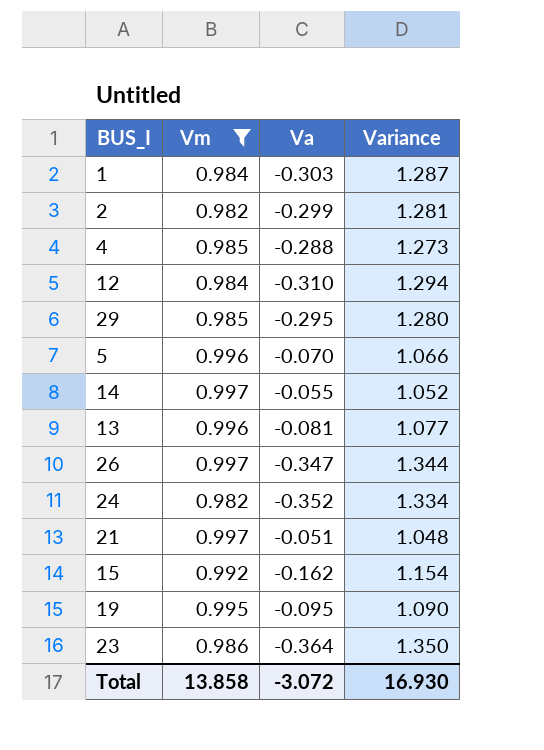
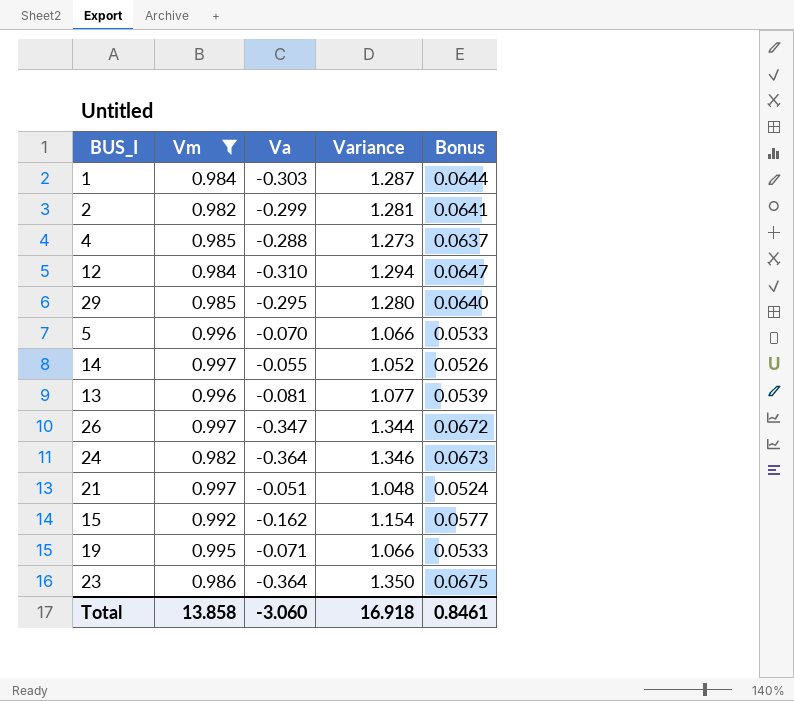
column Bonus | formula: none -> [Variance] * 0.05
24 | Va: -0.352 -> -0.364
24 | Variance: 1.334 -> 1.346
19 | Va: -0.095 -> -0.071
19 | Variance: 1.090 -> 1.066
Total | Va: -3.072 -> -3.060
Total | Variance: 16.930 -> 16.918

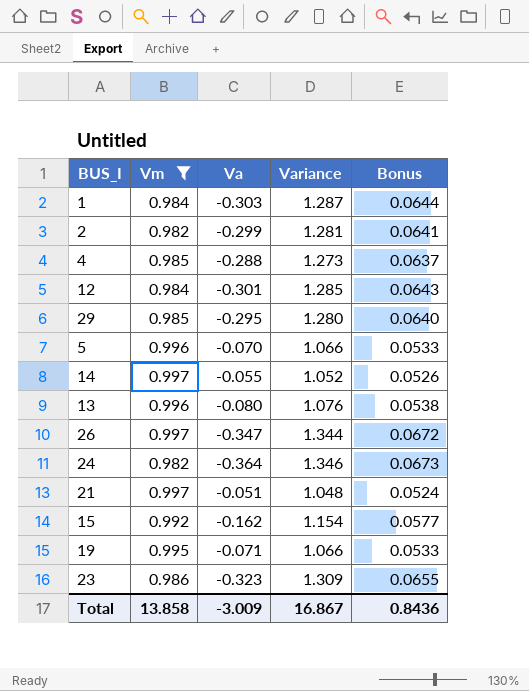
12 | Va: -0.310 -> -0.301
12 | Variance: 1.294 -> 1.285
12 | Bonus: 0.0647 -> 0.0643
13 | Va: -0.081 -> -0.080
13 | Variance: 1.077 -> 1.076
13 | Bonus: 0.0539 -> 0.0538
23 | Va: -0.364 -> -0.323
23 | Variance: 1.350 -> 1.309
23 | Bonus: 0.0675 -> 0.0655
Total | Va: -3.060 -> -3.009
Total | Variance: 16.918 -> 16.867
Total | Bonus: 0.8461 -> 0.8436

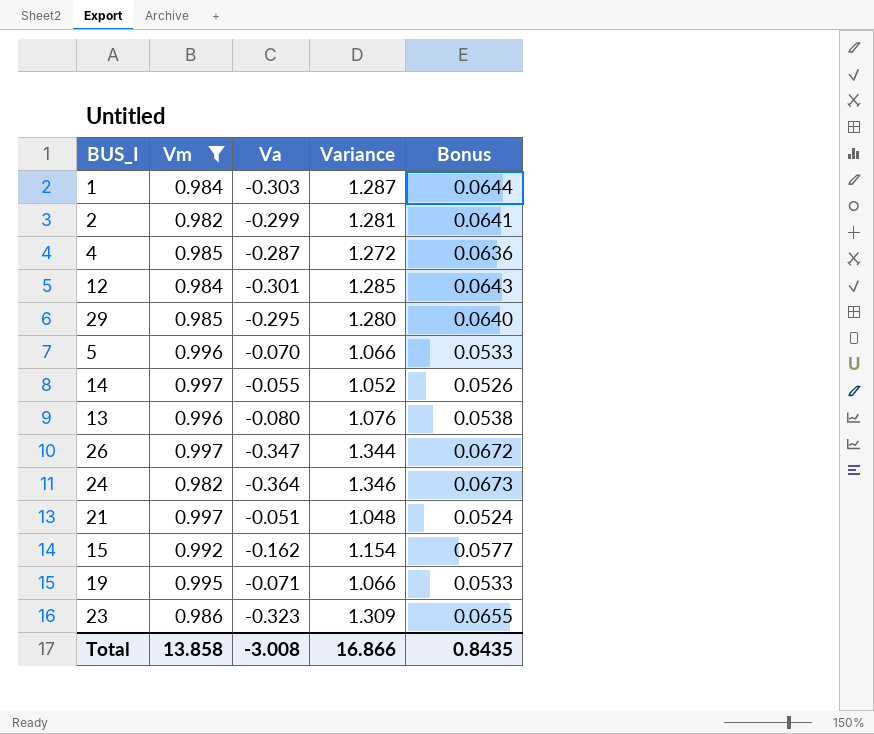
4 | Va: -0.288 -> -0.287
4 | Variance: 1.273 -> 1.272
4 | Bonus: 0.0637 -> 0.0636
Total | Va: -3.009 -> -3.008
Total | Variance: 16.867 -> 16.866
Total | Bonus: 0.8436 -> 0.8435

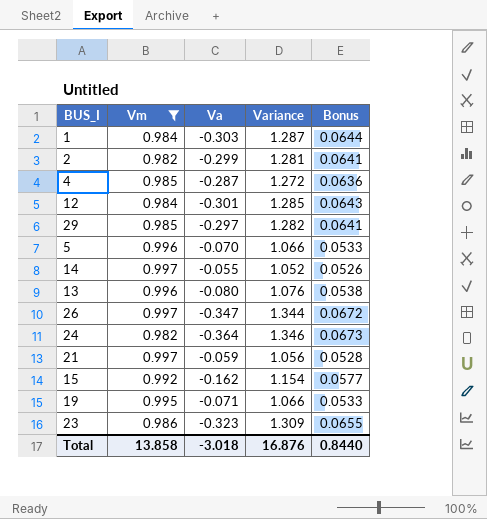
29 | Va: -0.295 -> -0.297
29 | Variance: 1.280 -> 1.282
29 | Bonus: 0.0640 -> 0.0641
21 | Va: -0.051 -> -0.059
21 | Variance: 1.048 -> 1.056
21 | Bonus: 0.0524 -> 0.0528
Total | Va: -3.008 -> -3.018
Total | Variance: 16.866 -> 16.876
Total | Bonus: 0.8435 -> 0.8440

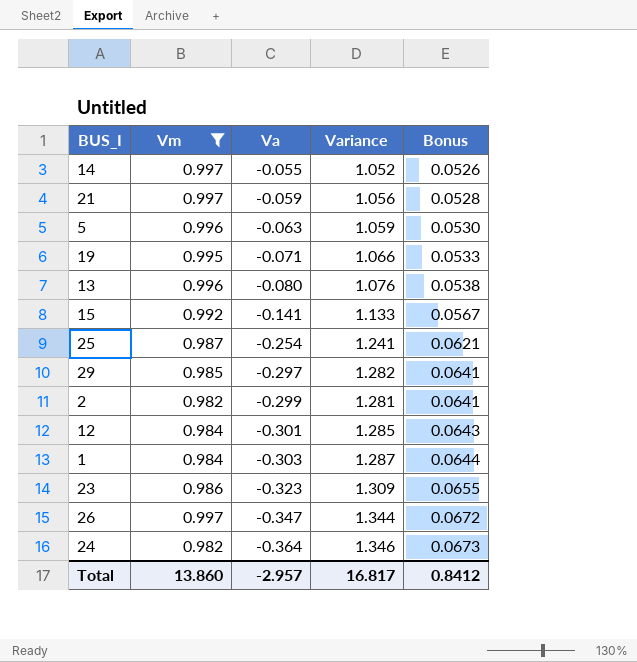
row order: none -> Va descending
row 4: 0.985 | -0.287 | 1.272 | 0.0636 -> none
5 | Va: -0.070 -> -0.063
5 | Variance: 1.066 -> 1.059
5 | Bonus: 0.0533 -> 0.0530
15 | Va: -0.162 -> -0.141
15 | Variance: 1.154 -> 1.133
15 | Bonus: 0.0577 -> 0.0567
row 25: none -> 0.987 | -0.254 | 1.241 | 0.0621
Total | Vm: 13.858 -> 13.860
Total | Va: -3.018 -> -2.957
Total | Variance: 16.876 -> 16.817
Total | Bonus: 0.8440 -> 0.8412

